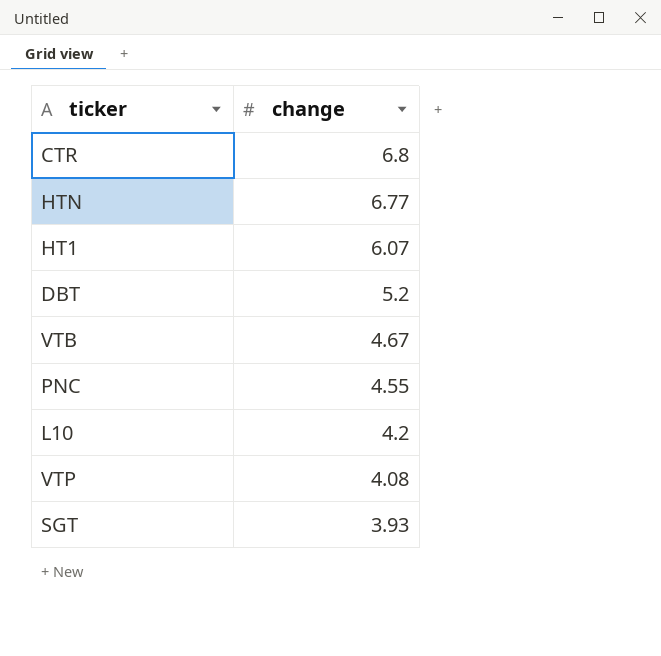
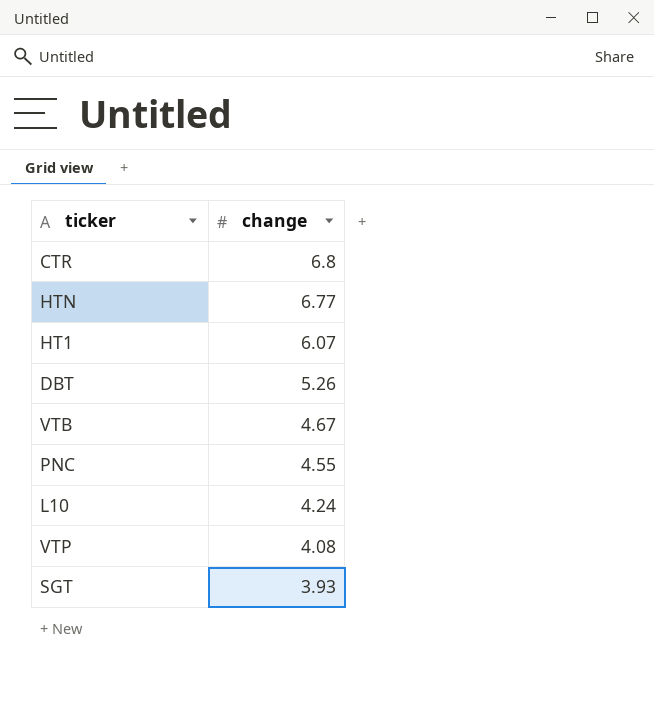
DBT | change: 5.2 -> 5.26
L10 | change: 4.2 -> 4.24

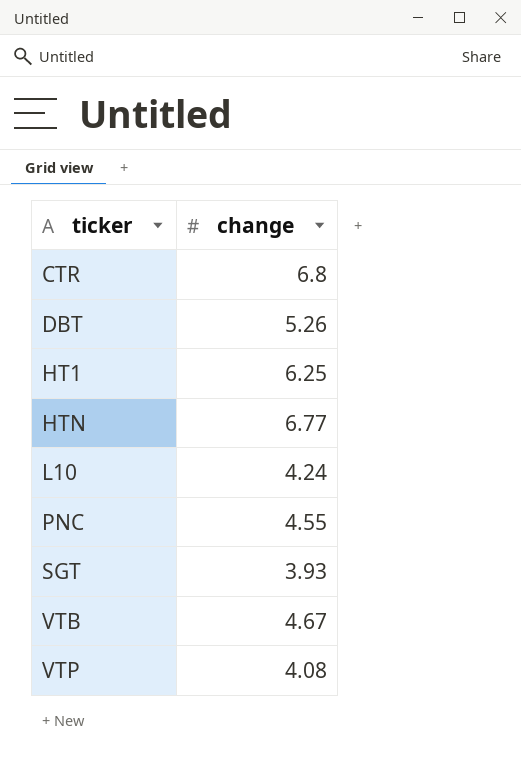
row order: change descending -> ticker ascending
HT1 | change: 6.07 -> 6.25

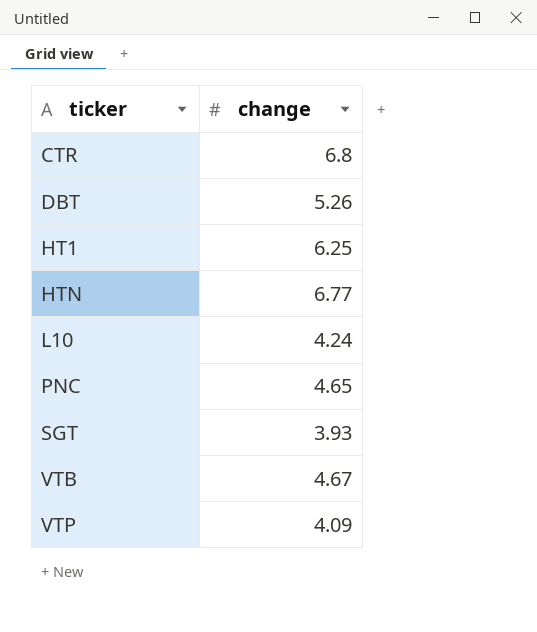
PNC | change: 4.55 -> 4.65
VTP | change: 4.08 -> 4.09

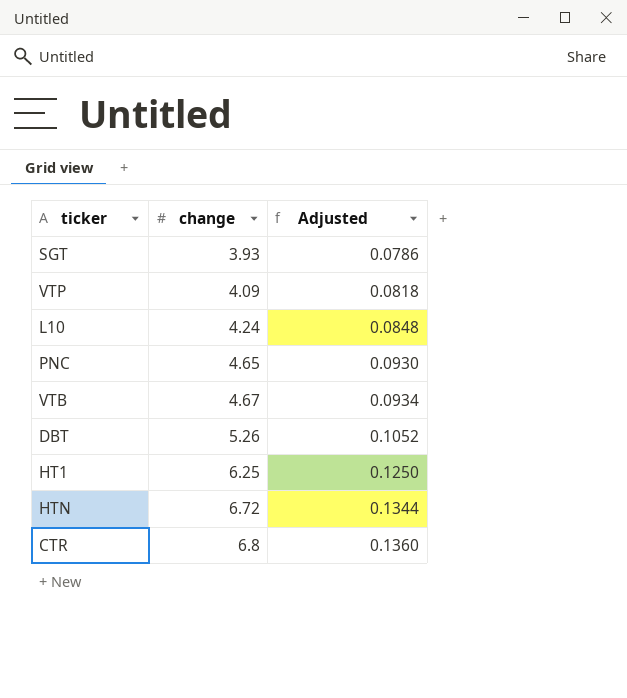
row order: ticker ascending -> change ascending
column Adjusted | formula: none -> [change] * 0.02
HTN | change: 6.77 -> 6.72

